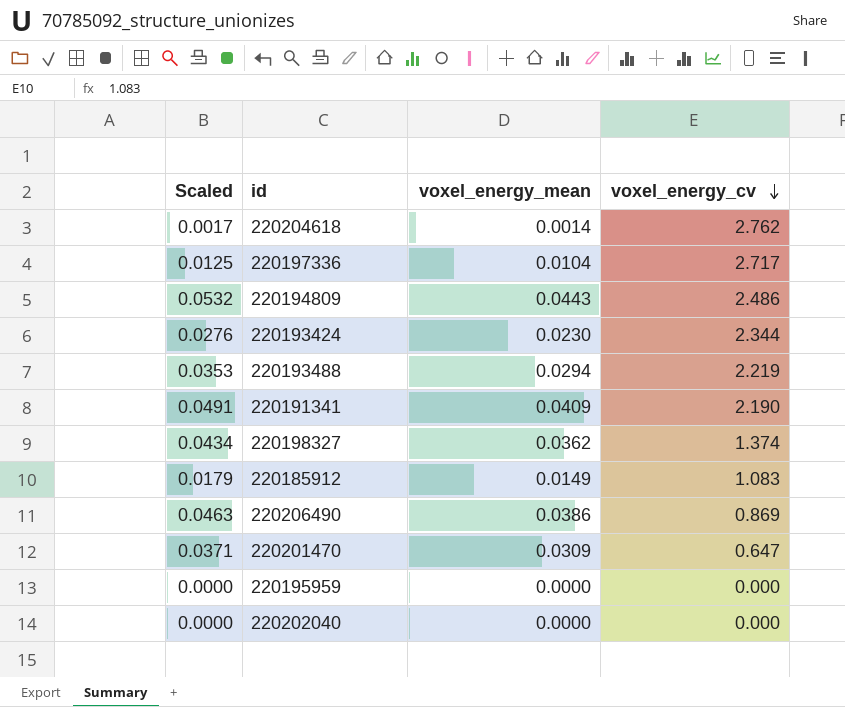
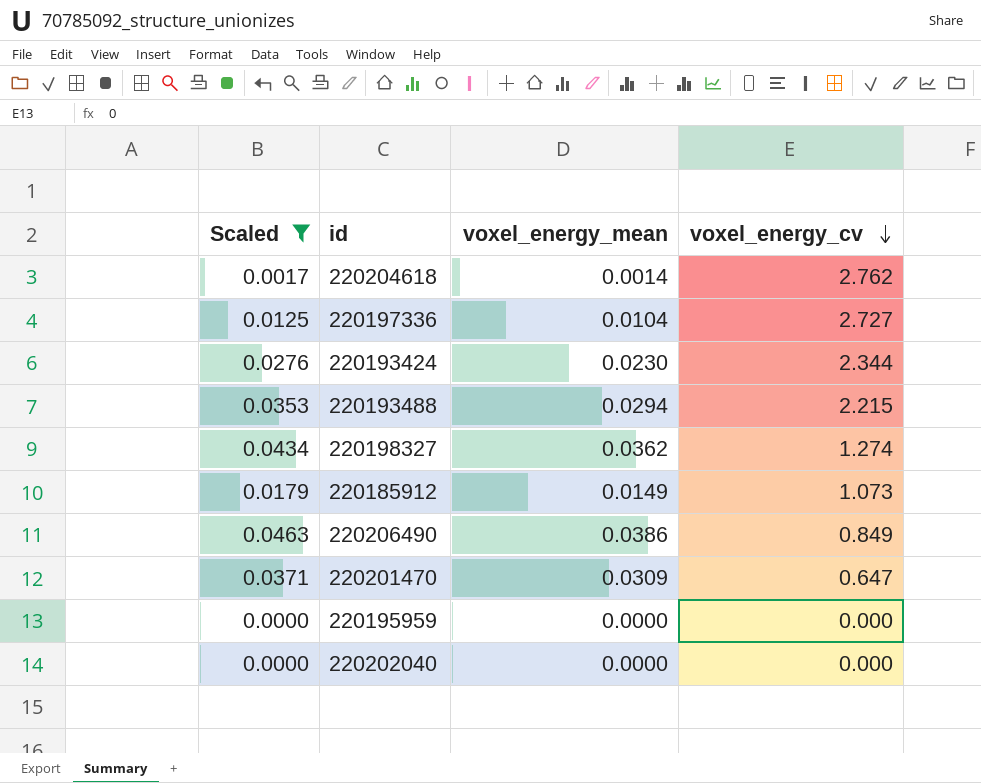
filter: none -> Scaled <= 0.0463
220197336 | voxel_energy_cv: 2.717 -> 2.727
220193488 | voxel_energy_cv: 2.219 -> 2.215
220198327 | voxel_energy_cv: 1.374 -> 1.274
220185912 | voxel_energy_cv: 1.083 -> 1.073
220206490 | voxel_energy_cv: 0.869 -> 0.849

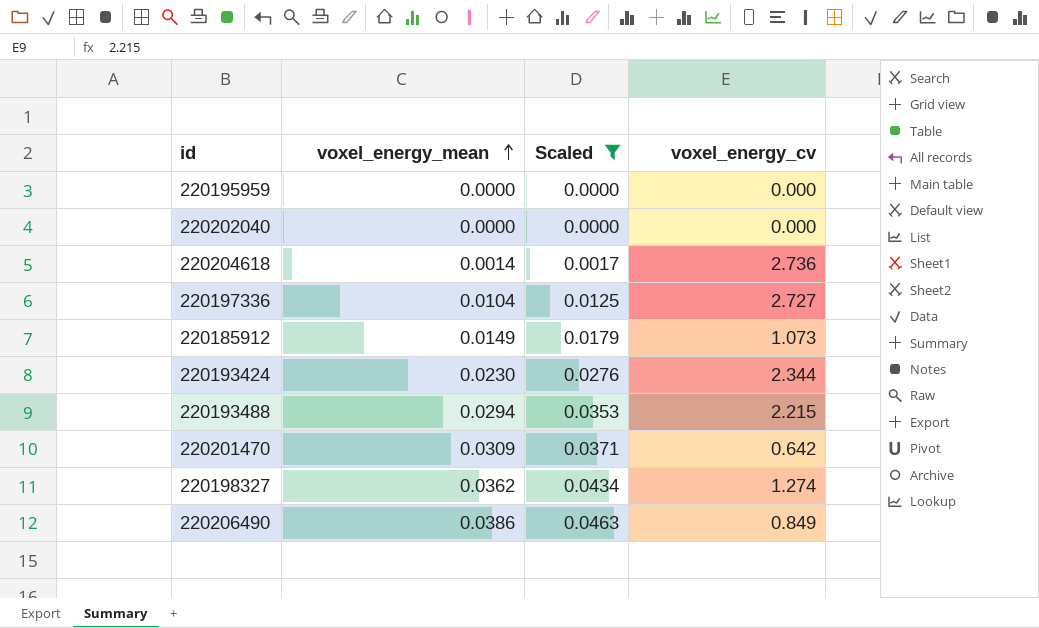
row order: voxel_energy_cv descending -> voxel_energy_mean ascending
column Scaled | position: 1 -> 3
220204618 | voxel_energy_cv: 2.762 -> 2.736
220201470 | voxel_energy_cv: 0.647 -> 0.642

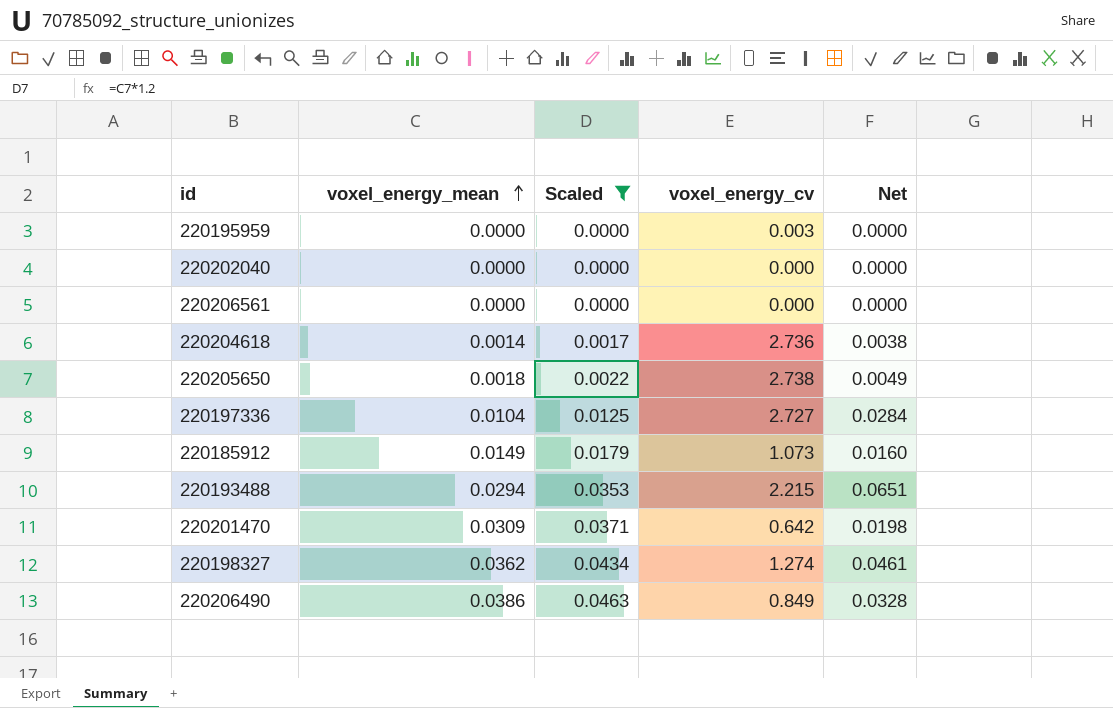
column Net | formula: none -> [voxel_energy_mean] * [voxel_energy_cv]
row 220193424: 0.0230 | 0.0276 | 2.344 -> none
220195959 | voxel_energy_cv: 0.000 -> 0.003
row 220206561: none -> 0.0000 | 0.0000 | 0.000 | 0.0000
row 220205650: none -> 0.0018 | 0.0022 | 2.738 | 0.0049

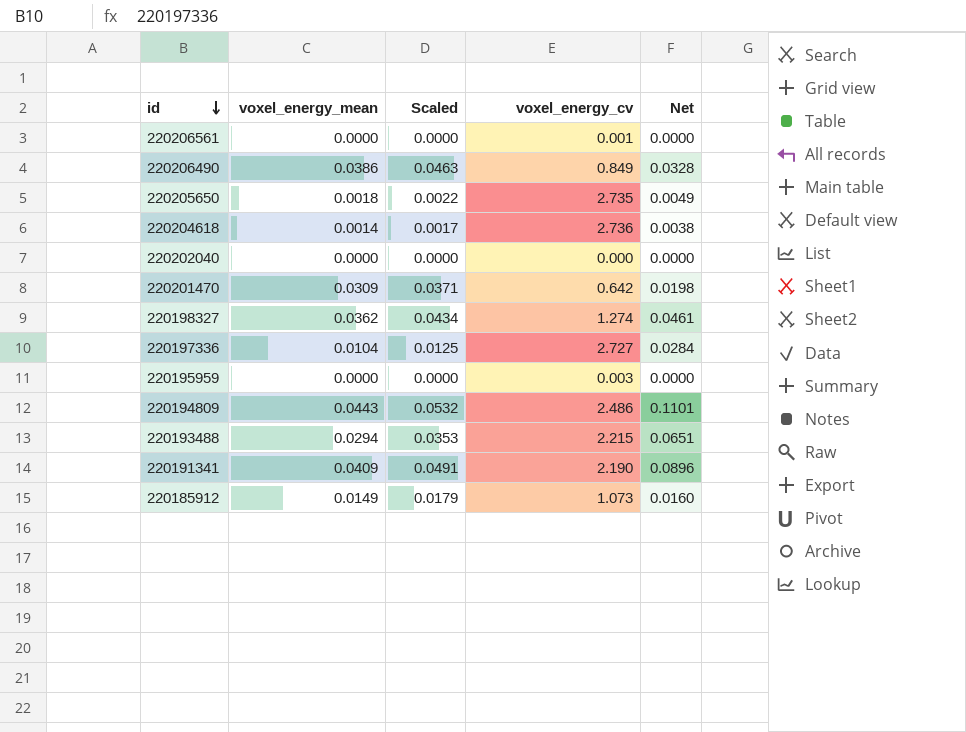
filter: Scaled <= 0.0463 -> none
row order: voxel_energy_mean ascending -> id descending
220206561 | voxel_energy_cv: 0.000 -> 0.001
220205650 | voxel_energy_cv: 2.738 -> 2.735

